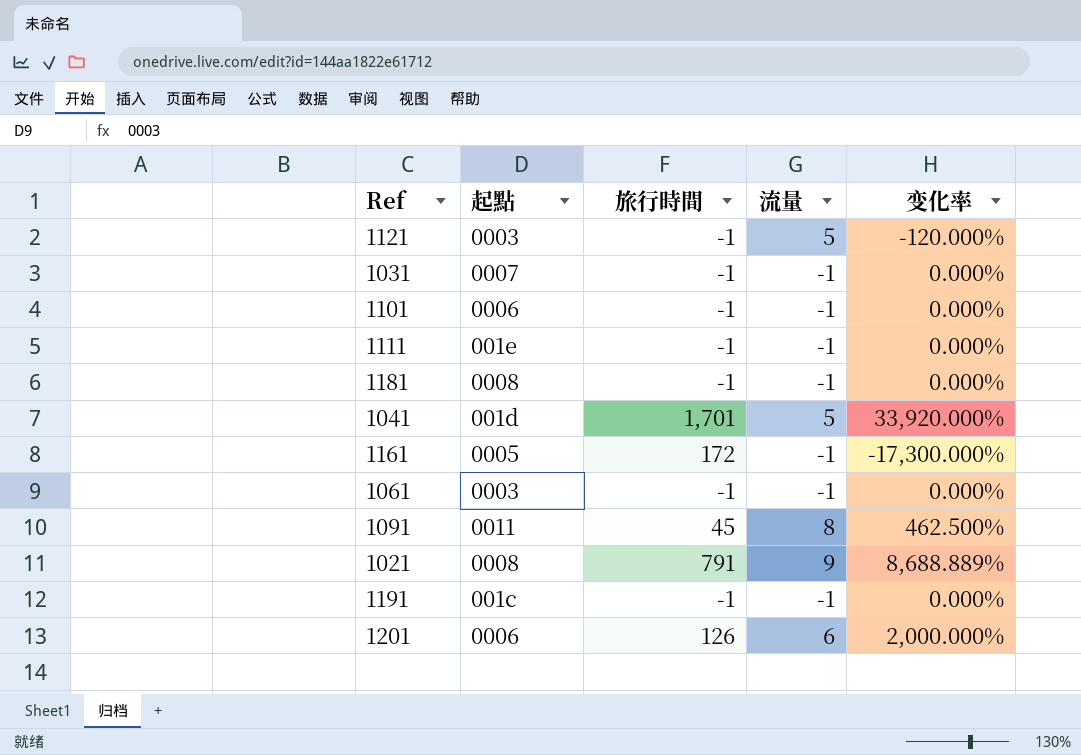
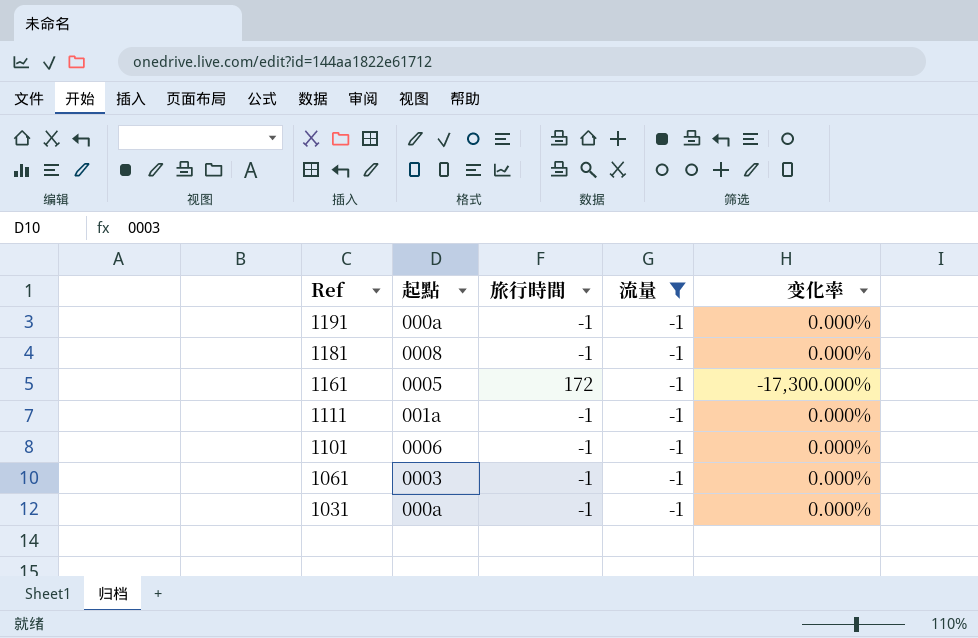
filter: none -> 流量 = -1
row order: none -> Ref descending
1191 | 起點: 001c -> 000a
1111 | 起點: 001e -> 001a
1031 | 起點: 0007 -> 000a

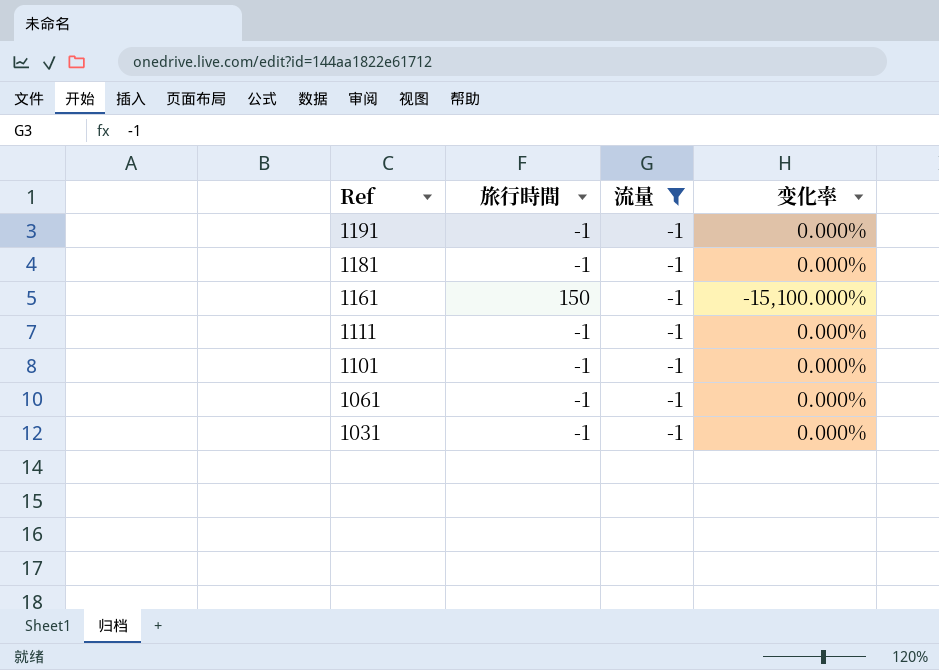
column 起點 | position: 2 -> none
1161 | 旅行時間: 172 -> 150
1161 | 变化率: -17,300.000% -> -15,100.000%

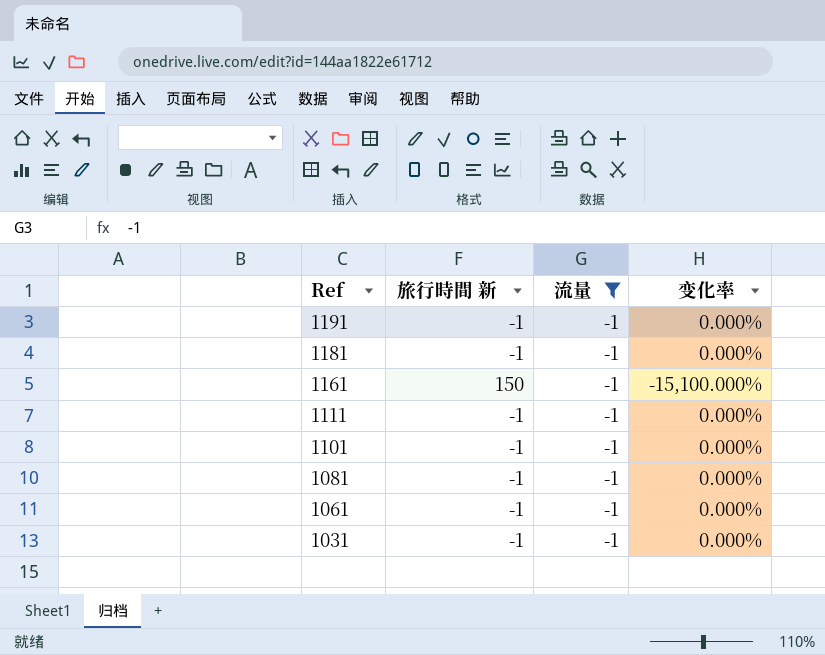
column name: 旅行時間 -> 旅行時間 新
row 1081: none -> -1 | -1 | 0.000%

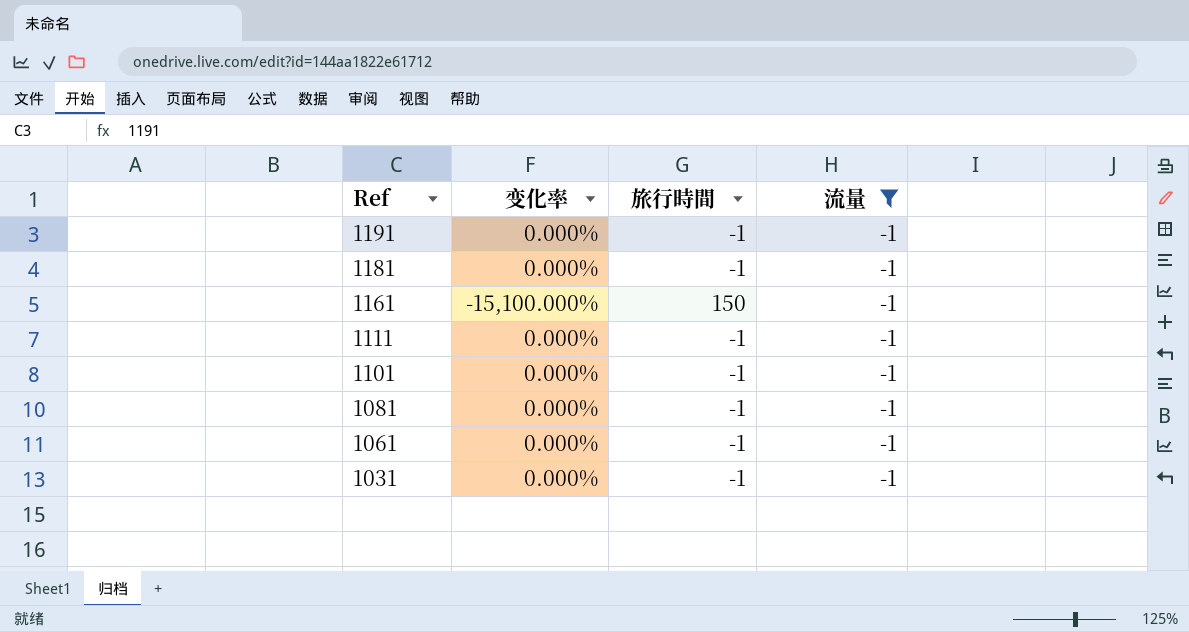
column 变化率 | position: 4 -> 2
column name: 旅行時間 新 -> 旅行時間

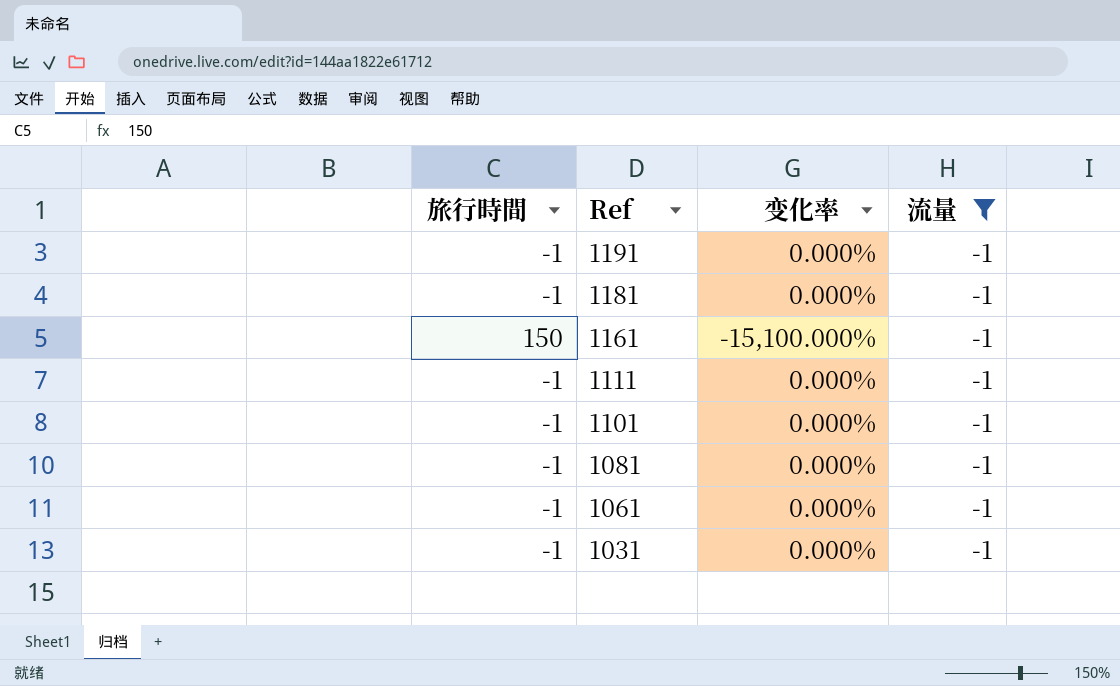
column 旅行時間 | position: 3 -> 1

